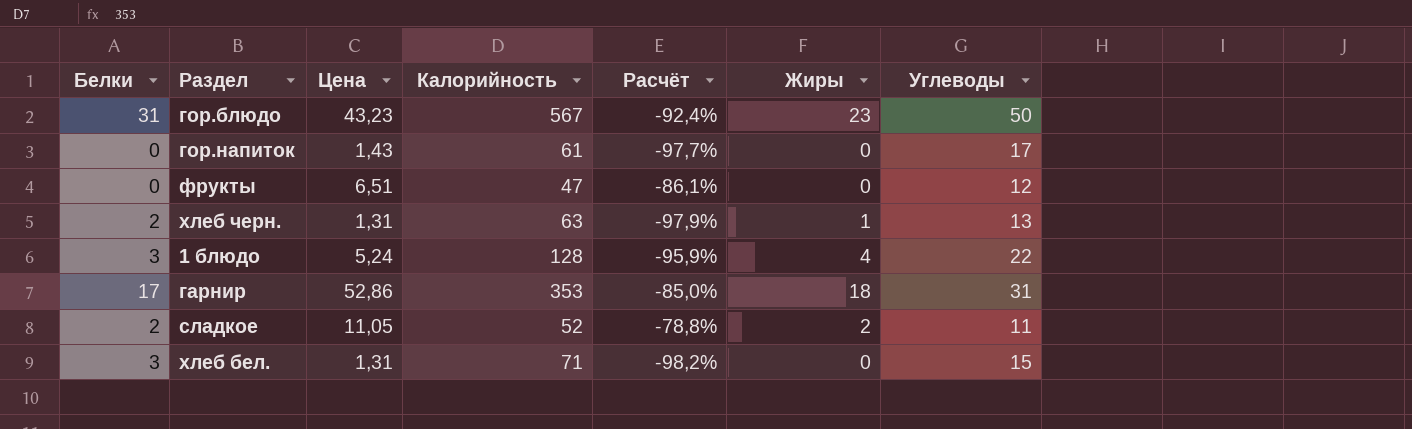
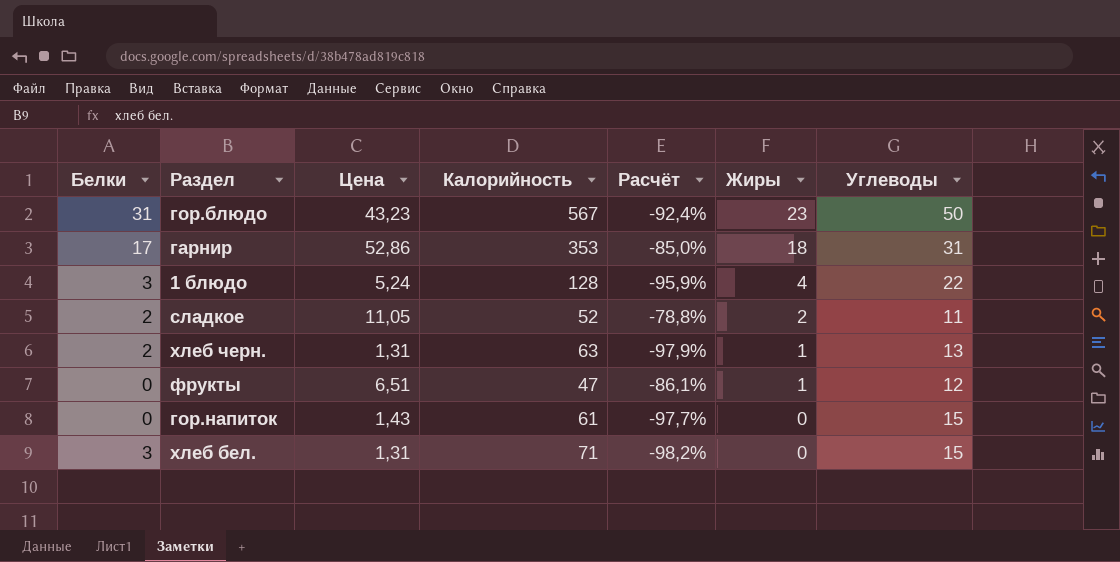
row order: none -> Жиры descending
фрукты | Жиры: 0 -> 1
гор.напиток | Углеводы: 17 -> 15

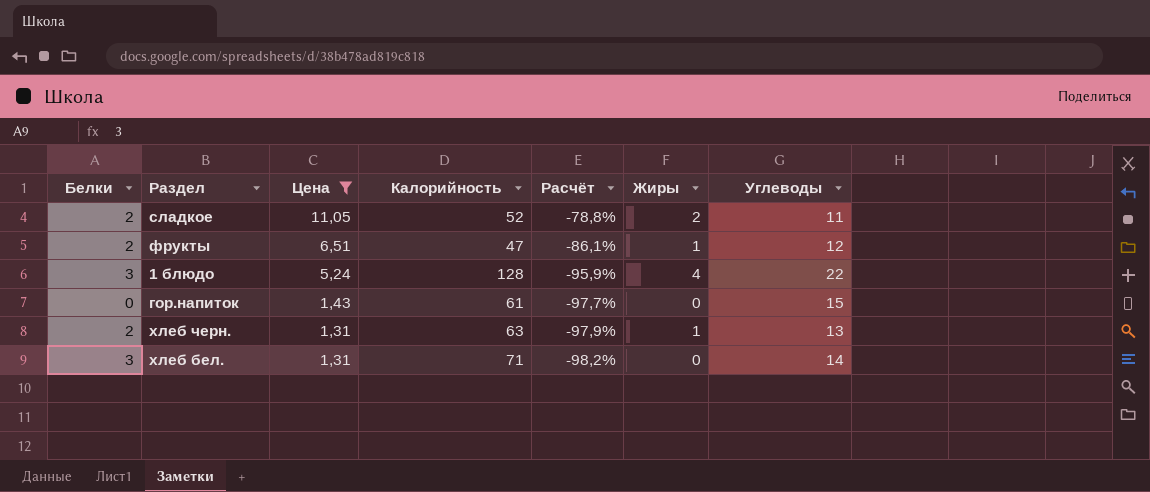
filter: none -> Цена <= 11,05
row order: Жиры descending -> Цена descending
фрукты | Белки: 0 -> 2
хлеб бел. | Углеводы: 15 -> 14

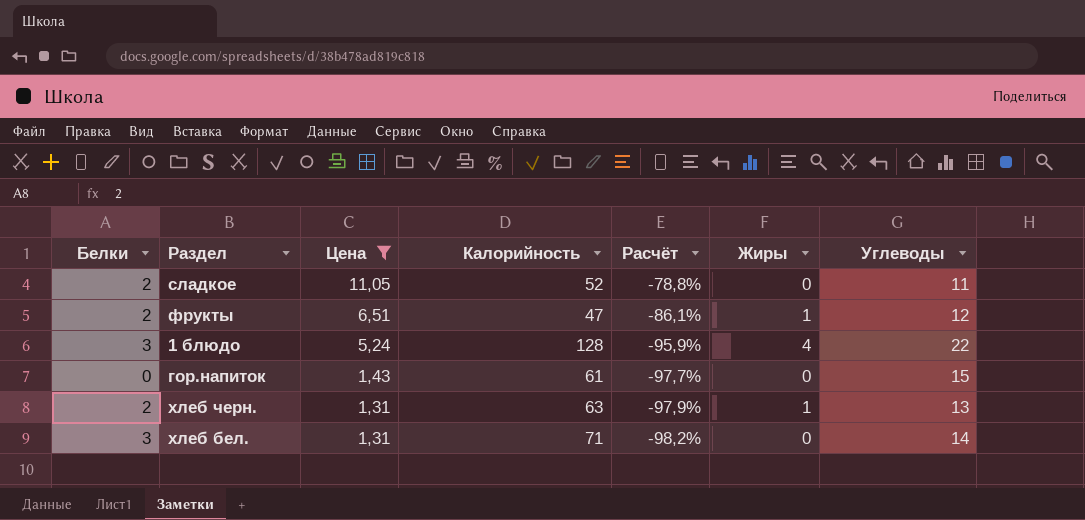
сладкое | Жиры: 2 -> 0

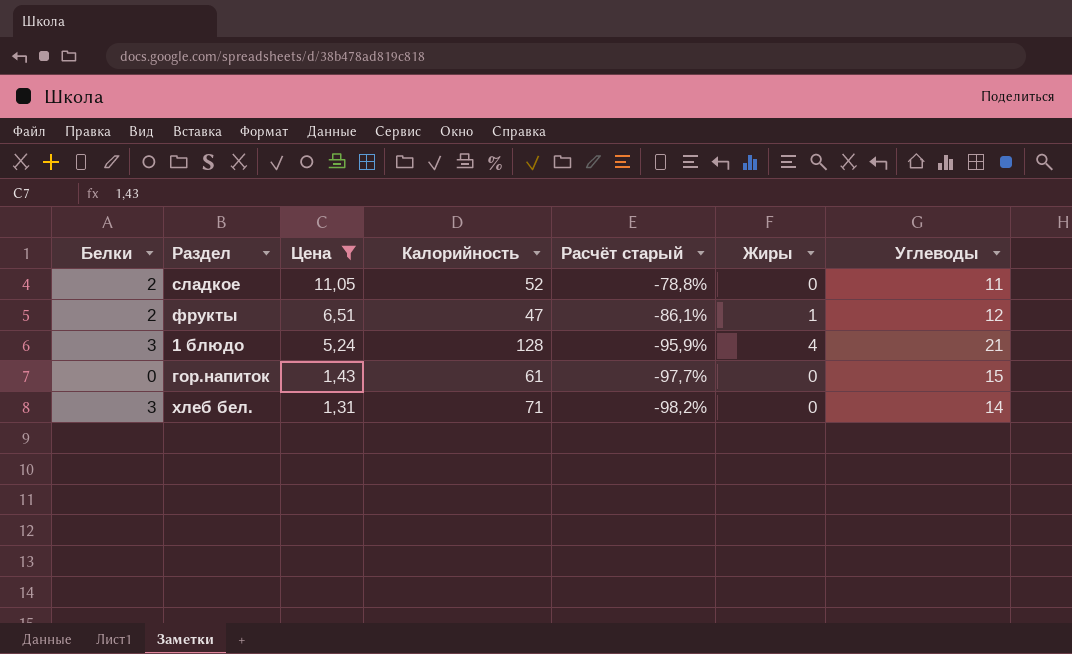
column name: Расчёт -> Расчёт старый
row хлеб черн.: 2 | 1,31 | 63 | -97,9% | 1 | 13 -> none
1 блюдо | Углеводы: 22 -> 21

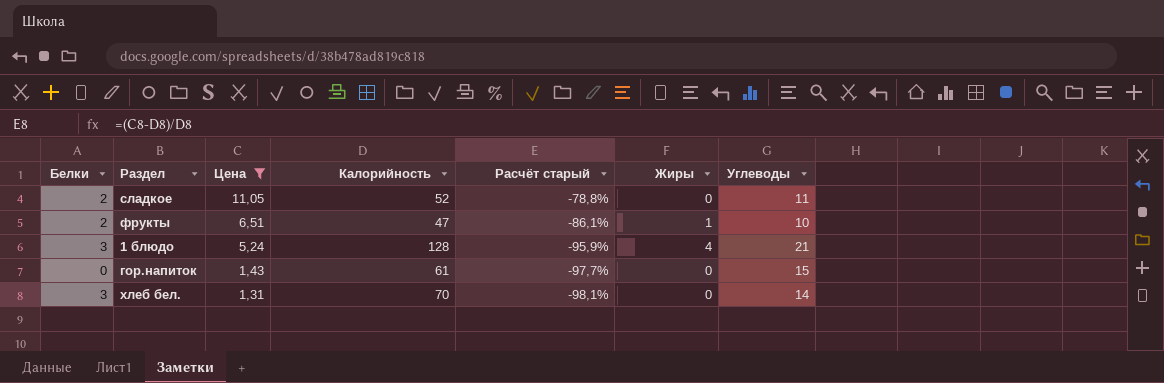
фрукты | Углеводы: 12 -> 10
хлеб бел. | Калорийность: 71 -> 70
хлеб бел. | Расчёт старый: -98,2% -> -98,1%

